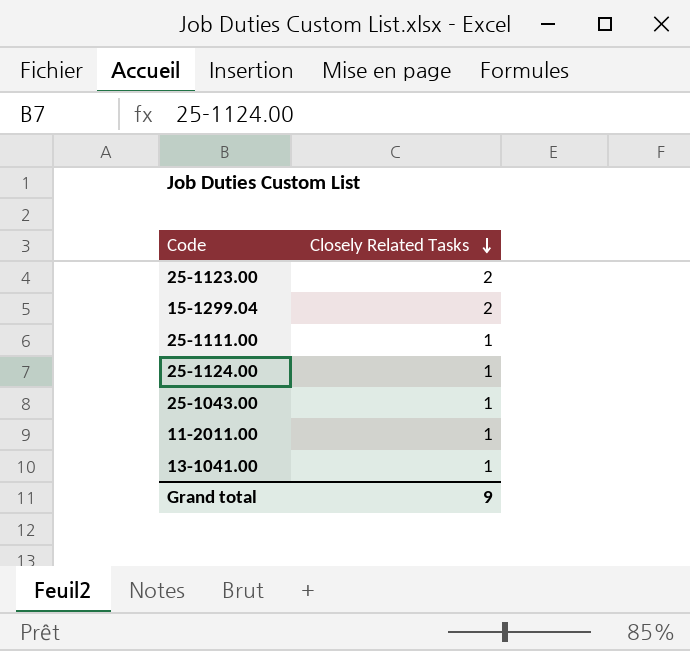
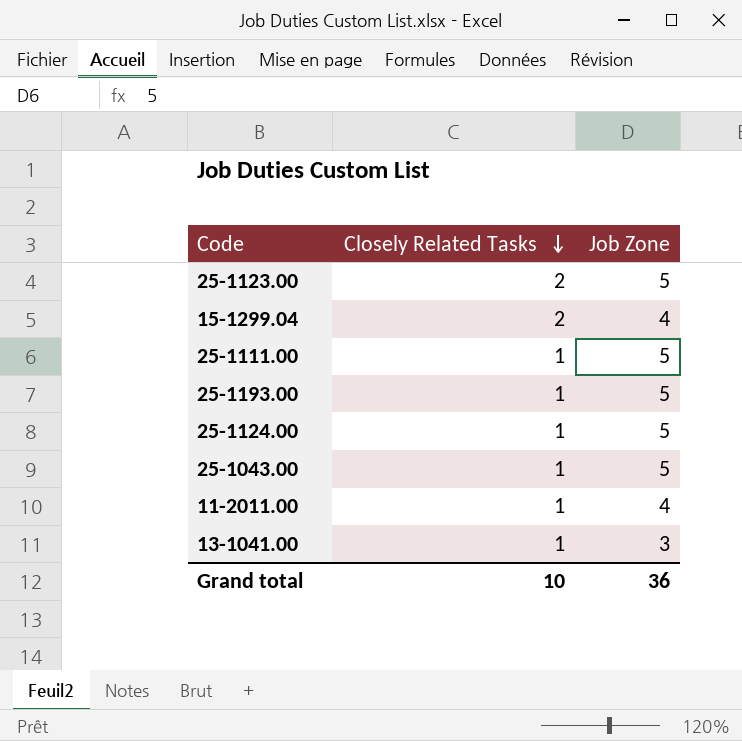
column Job Zone | position: none -> 3
row 25-1193.00: none -> 1 | 5
Grand total | Closely Related Tasks: 9 -> 10

